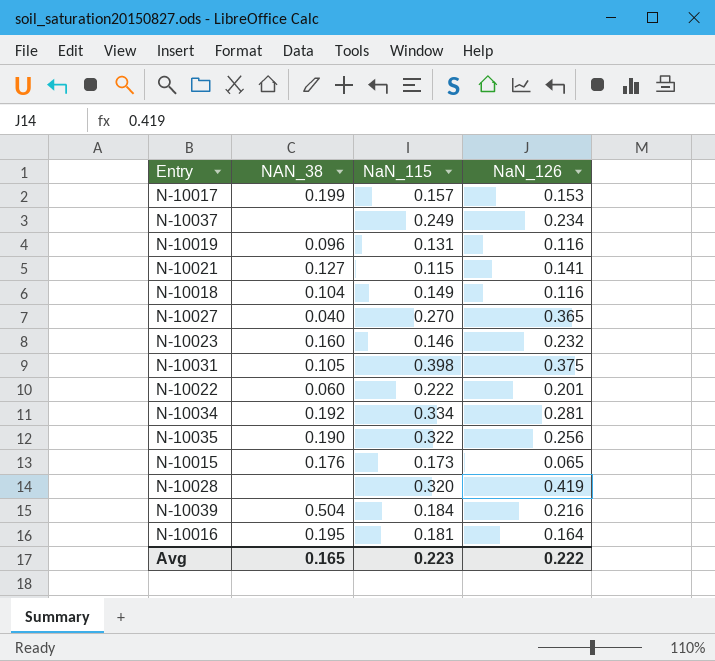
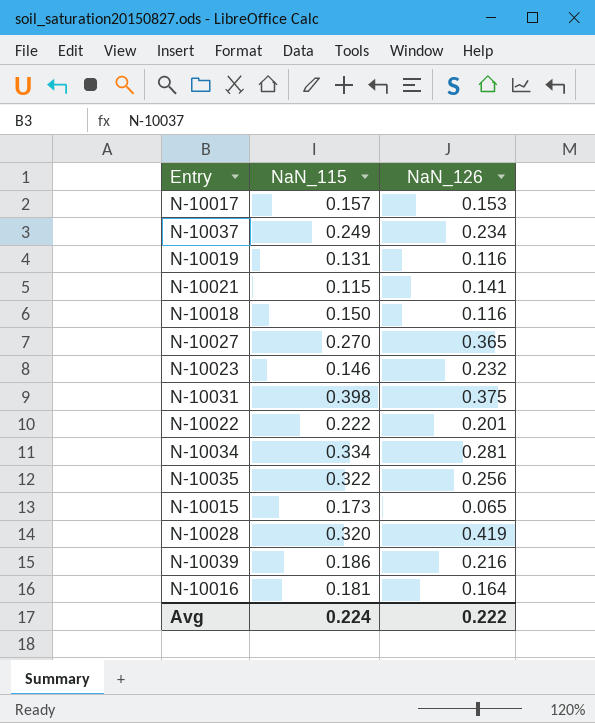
column NAN_38 | position: 2 -> none
N-10018 | NaN_115: 0.149 -> 0.150
N-10039 | NaN_115: 0.184 -> 0.186
Avg | NaN_115: 0.223 -> 0.224

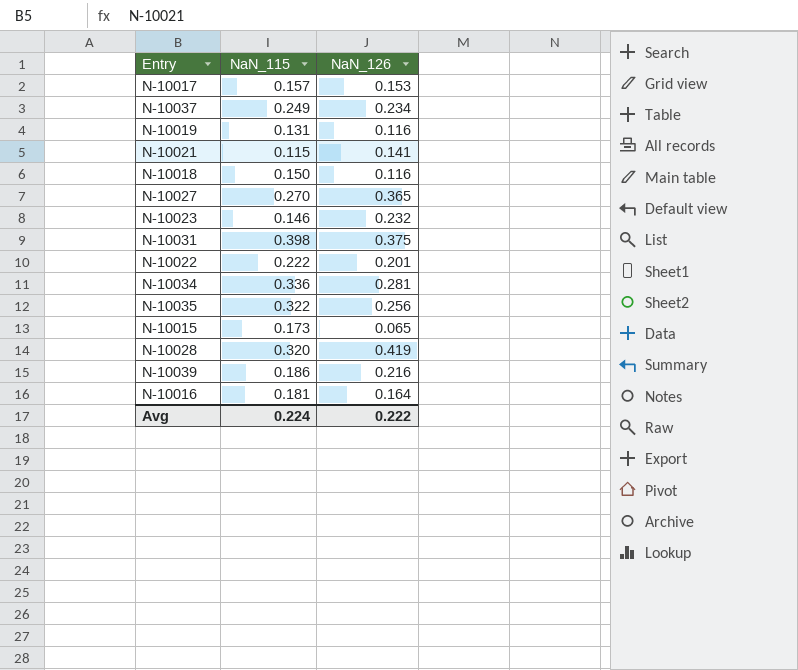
N-10034 | NaN_115: 0.334 -> 0.336

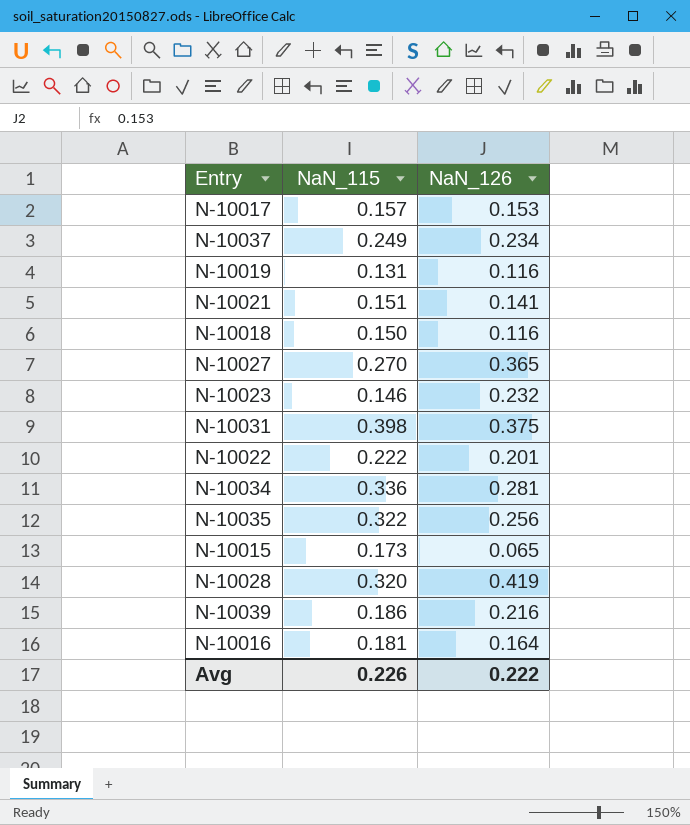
N-10021 | NaN_115: 0.115 -> 0.151
Avg | NaN_115: 0.224 -> 0.226

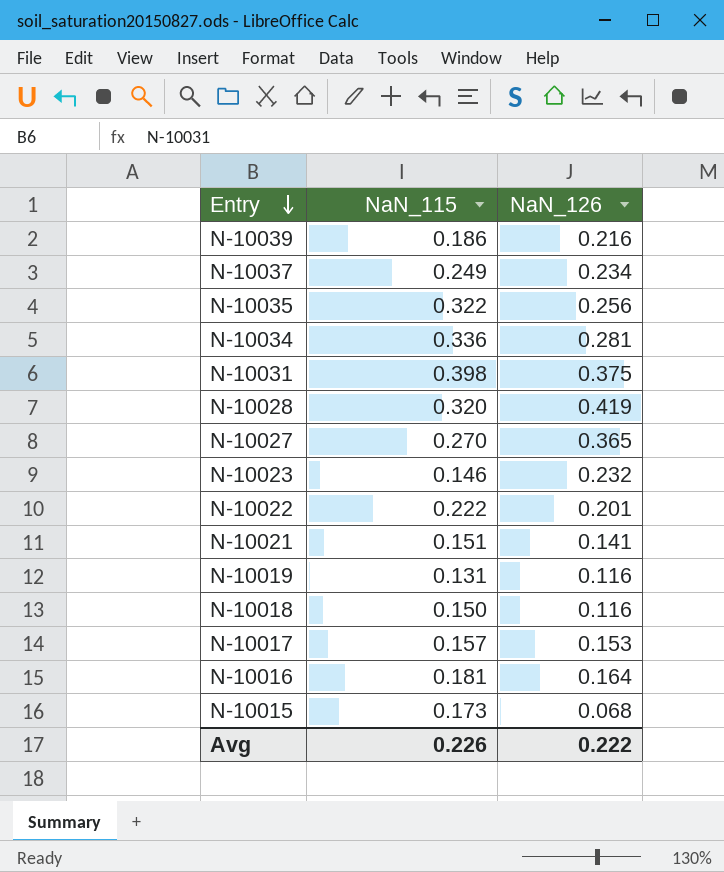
row order: none -> Entry descending
N-10015 | NaN_126: 0.065 -> 0.068

